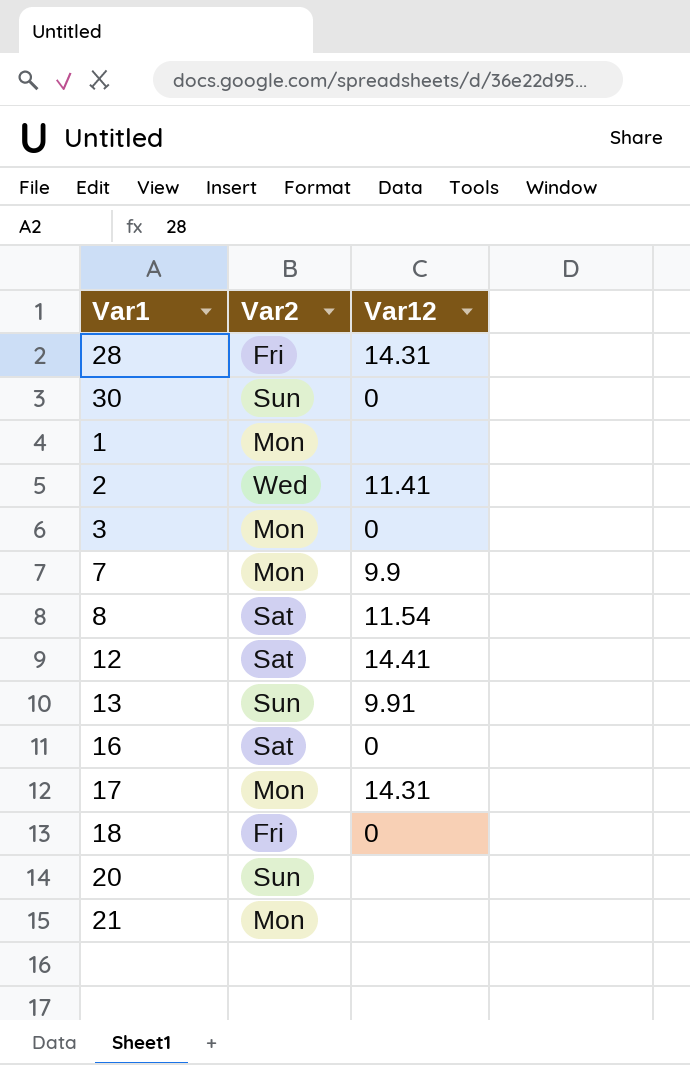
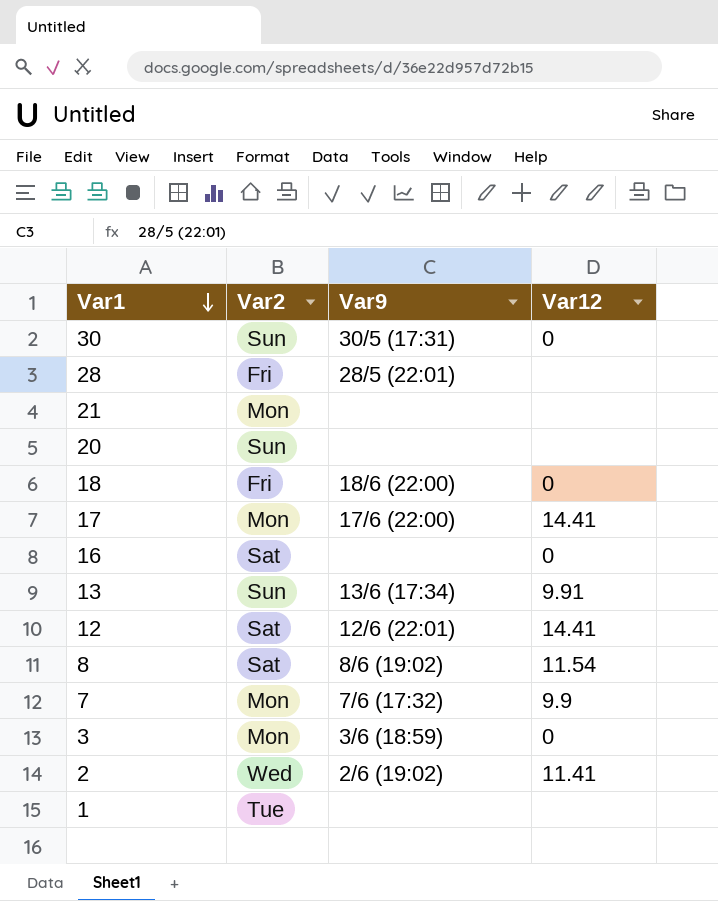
row order: none -> Var1 descending
column Var9 | position: none -> 3
28 | Var12: 14.31 -> none
17 | Var12: 14.31 -> 14.41
1 | Var2: Mon -> Tue

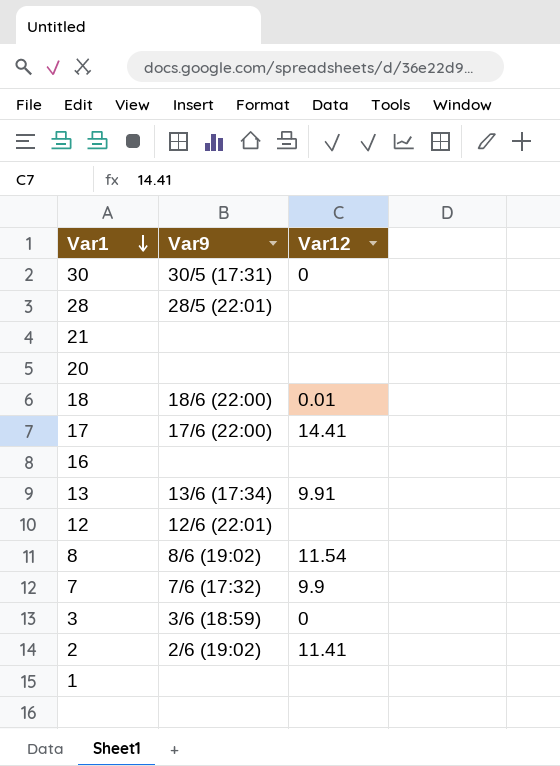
column Var2 | position: 2 -> none
18 | Var12: 0 -> 0.01
16 | Var12: 0 -> none
12 | Var12: 14.41 -> none

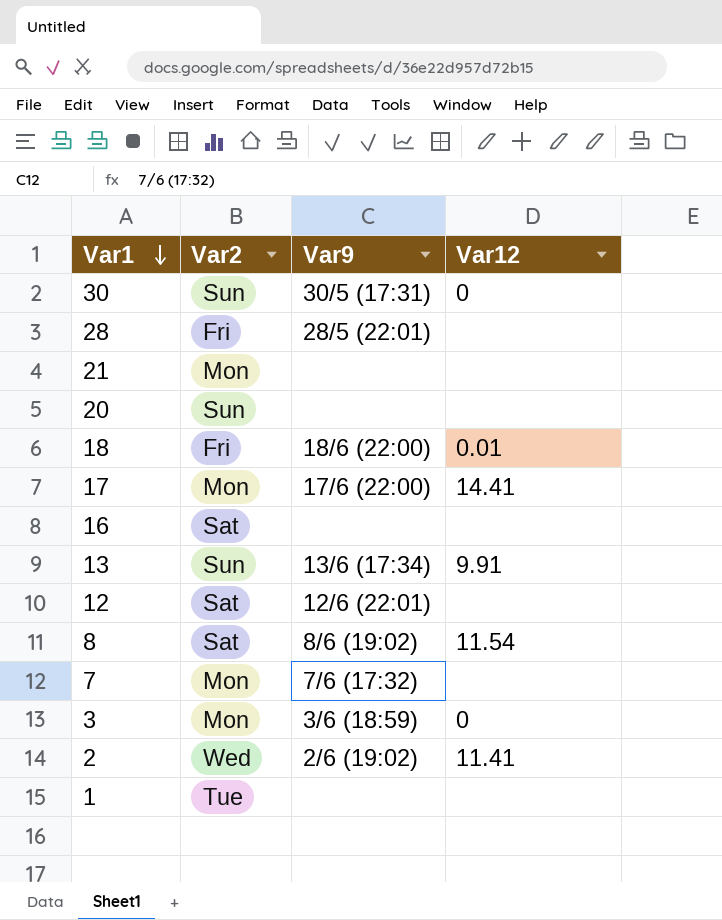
column Var2 | position: none -> 2
7 | Var12: 9.9 -> none

